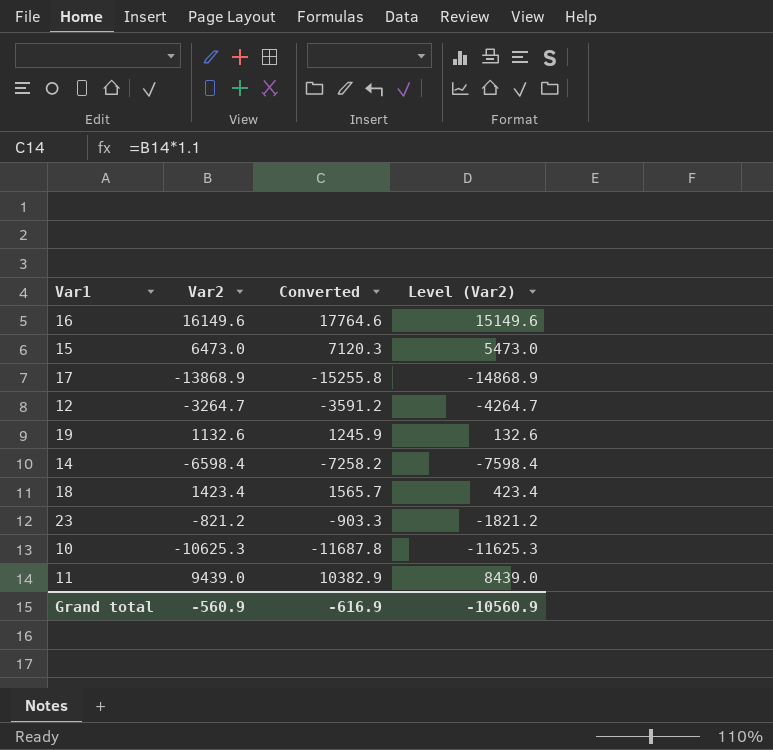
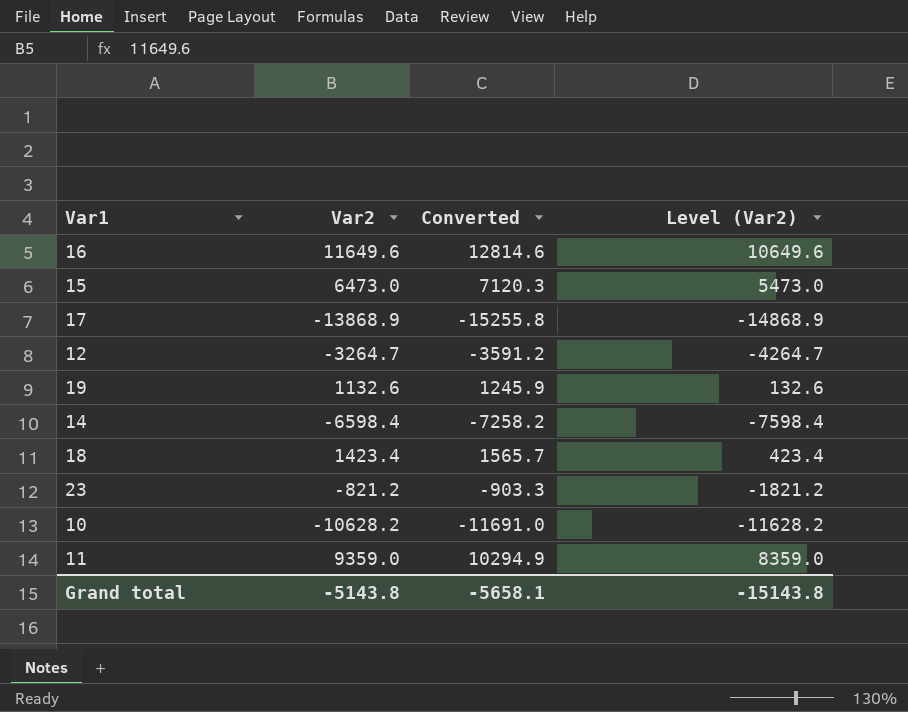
16 | Var2: 16149.6 -> 11649.6
16 | Converted: 17764.6 -> 12814.6
16 | Level (Var2): 15149.6 -> 10649.6
10 | Var2: -10625.3 -> -10628.2
10 | Converted: -11687.8 -> -11691.0
10 | Level (Var2): -11625.3 -> -11628.2
11 | Var2: 9439.0 -> 9359.0
11 | Converted: 10382.9 -> 10294.9
11 | Level (Var2): 8439.0 -> 8359.0
Grand total | Var2: -560.9 -> -5143.8
Grand total | Converted: -616.9 -> -5658.1
Grand total | Level (Var2): -10560.9 -> -15143.8

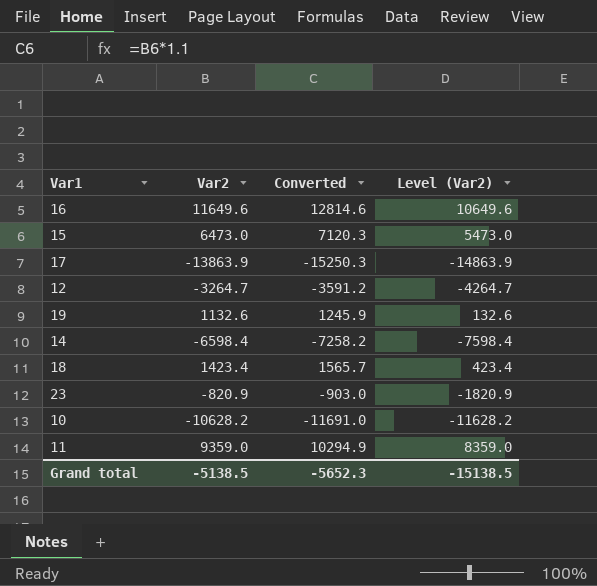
17 | Var2: -13868.9 -> -13863.9
17 | Converted: -15255.8 -> -15250.3
17 | Level (Var2): -14868.9 -> -14863.9
23 | Var2: -821.2 -> -820.9
23 | Converted: -903.3 -> -903.0
23 | Level (Var2): -1821.2 -> -1820.9
Grand total | Var2: -5143.8 -> -5138.5
Grand total | Converted: -5658.1 -> -5652.3
Grand total | Level (Var2): -15143.8 -> -15138.5

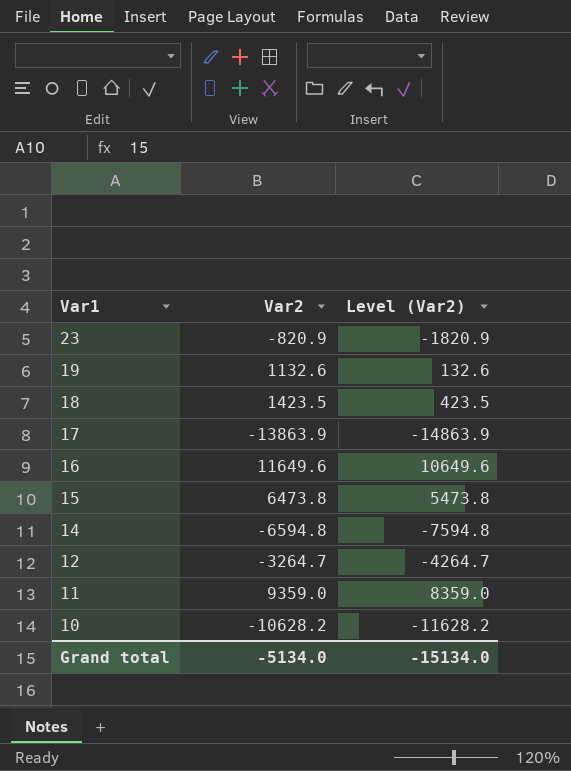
row order: none -> Var1 descending
column Converted | formula: [Var2] * 1.1 -> none
18 | Var2: 1423.4 -> 1423.5
18 | Level (Var2): 423.4 -> 423.5
15 | Var2: 6473.0 -> 6473.8
15 | Level (Var2): 5473.0 -> 5473.8
14 | Var2: -6598.4 -> -6594.8
14 | Level (Var2): -7598.4 -> -7594.8
Grand total | Var2: -5138.5 -> -5134.0
Grand total | Level (Var2): -15138.5 -> -15134.0

